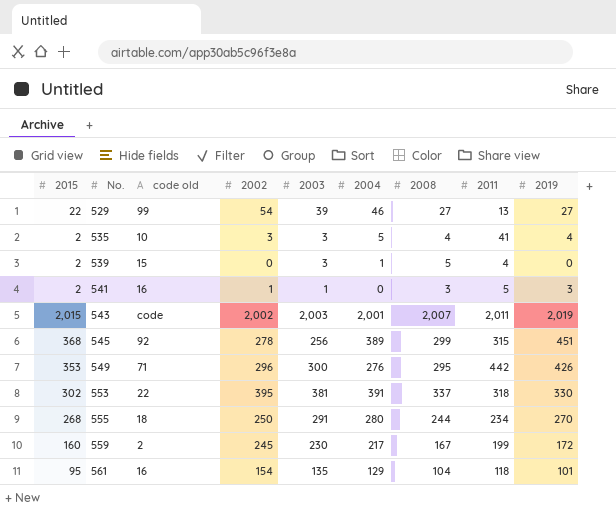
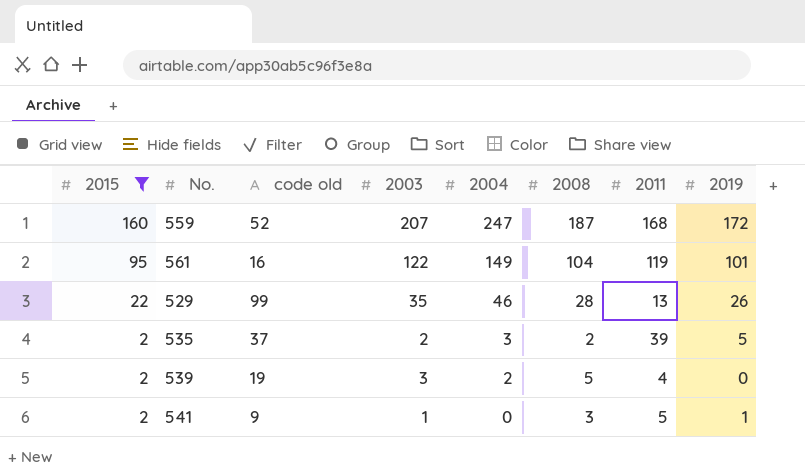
filter: none -> 2015 <= 160
row order: No. ascending -> 2015 descending
column 2002 | position: 4 -> none
559 | code old: 2 -> 52
559 | 2003: 230 -> 207
559 | 2004: 217 -> 247
559 | 2008: 167 -> 187
559 | 2011: 199 -> 168
561 | 2003: 135 -> 122
561 | 2004: 129 -> 149
561 | 2011: 118 -> 119
529 | 2003: 39 -> 35
529 | 2008: 27 -> 28
529 | 2019: 27 -> 26
535 | code old: 10 -> 37
535 | 2003: 3 -> 2
535 | 2004: 5 -> 3
535 | 2008: 4 -> 2
535 | 2011: 41 -> 39
535 | 2019: 4 -> 5
539 | code old: 15 -> 19
539 | 2004: 1 -> 2
541 | code old: 16 -> 9
541 | 2019: 3 -> 1

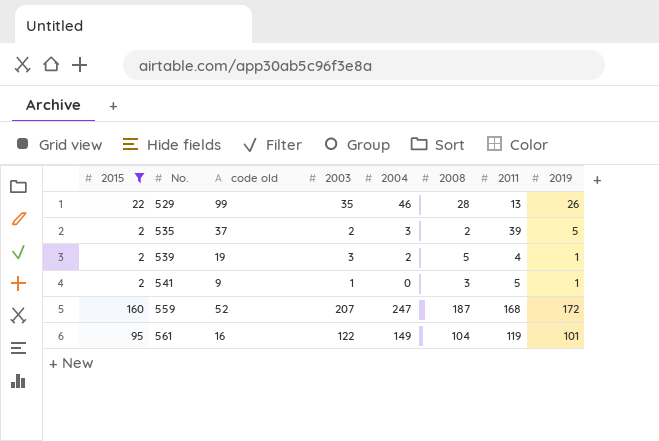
row order: 2015 descending -> No. ascending
539 | 2019: 0 -> 1

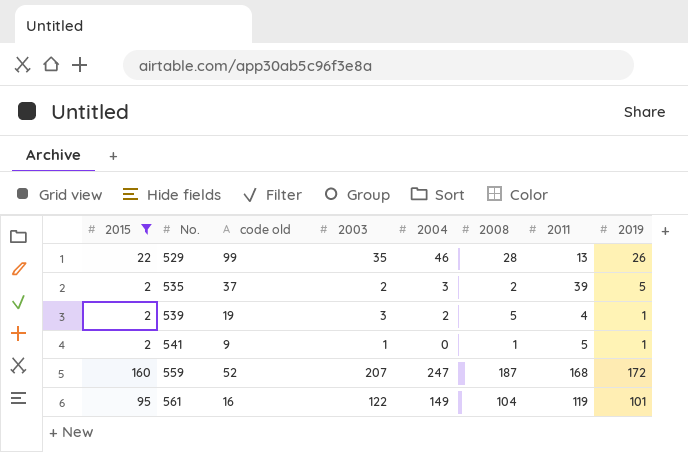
541 | 2008: 3 -> 1

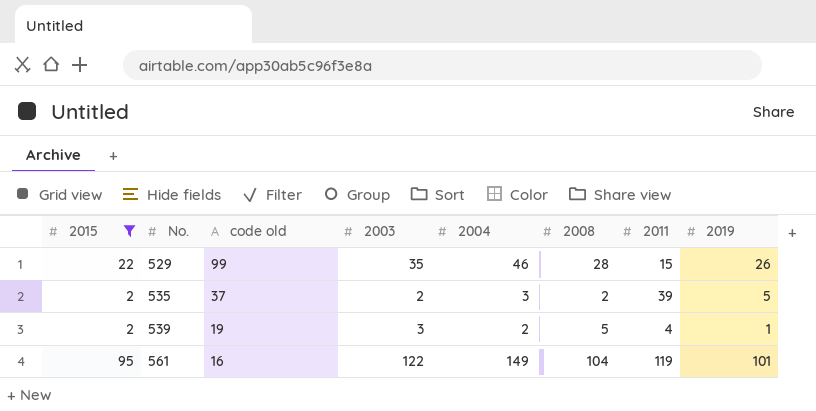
row 541: 2 | 9 | 1 | 0 | 1 | 5 | 1 -> none
row 559: 160 | 52 | 207 | 247 | 187 | 168 | 172 -> none
529 | 2011: 13 -> 15

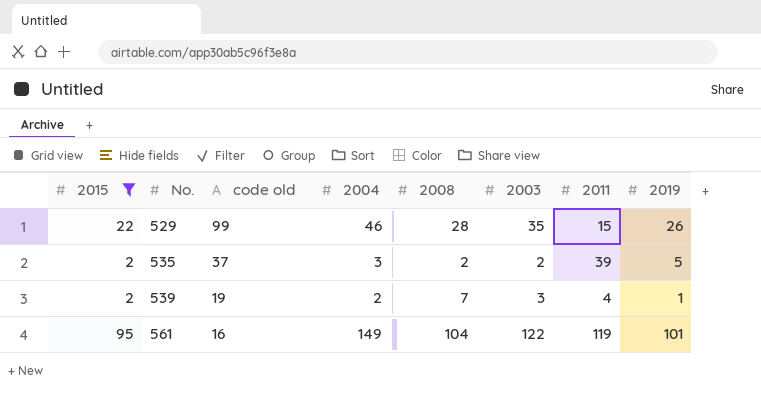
column 2003 | position: 4 -> 6
539 | 2008: 5 -> 7

